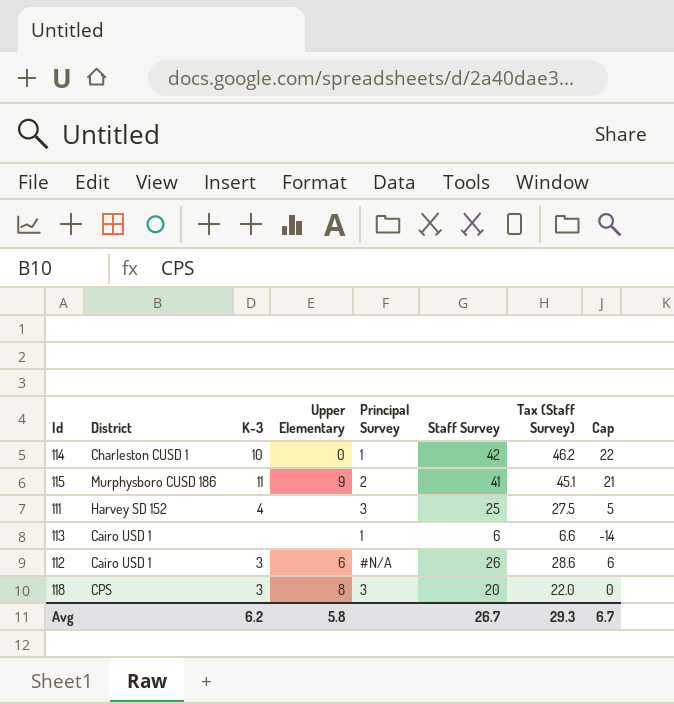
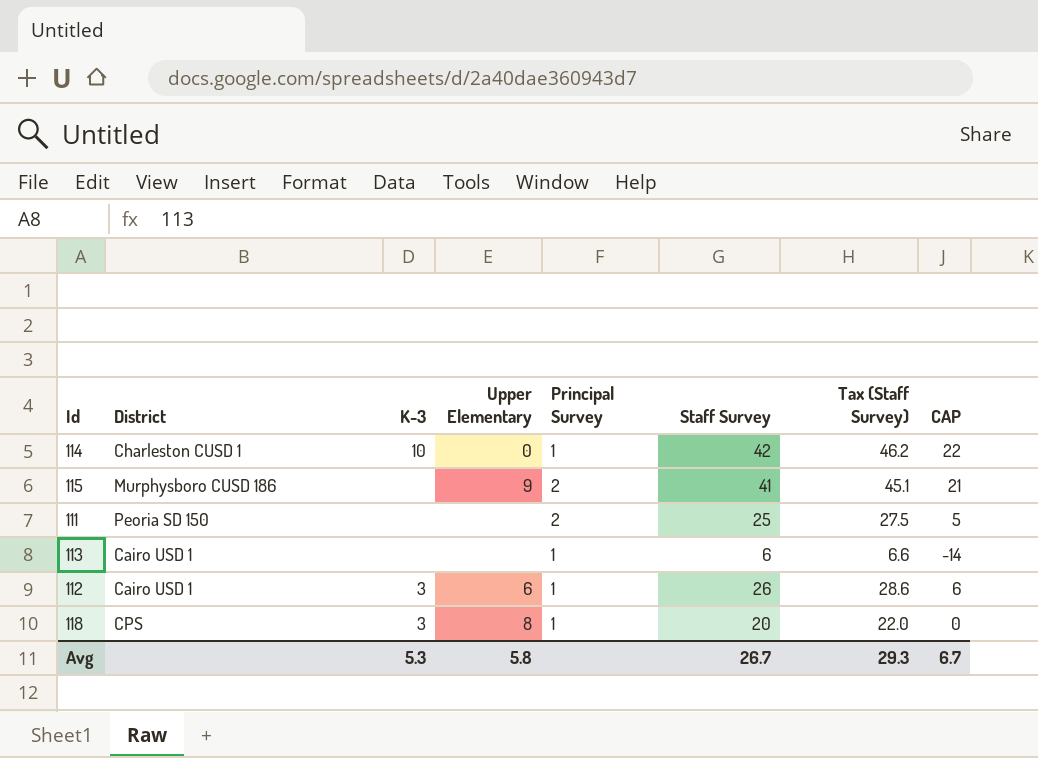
column name: Cap -> CAP
115 | K-3: 11 -> none
111 | District: Harvey SD 152 -> Peoria SD 150
111 | K-3: 4 -> none
111 | Principal Survey: 3 -> 2
112 | Principal Survey: #N/A -> 1
118 | Principal Survey: 3 -> 1
Avg | K-3: 6.2 -> 5.3

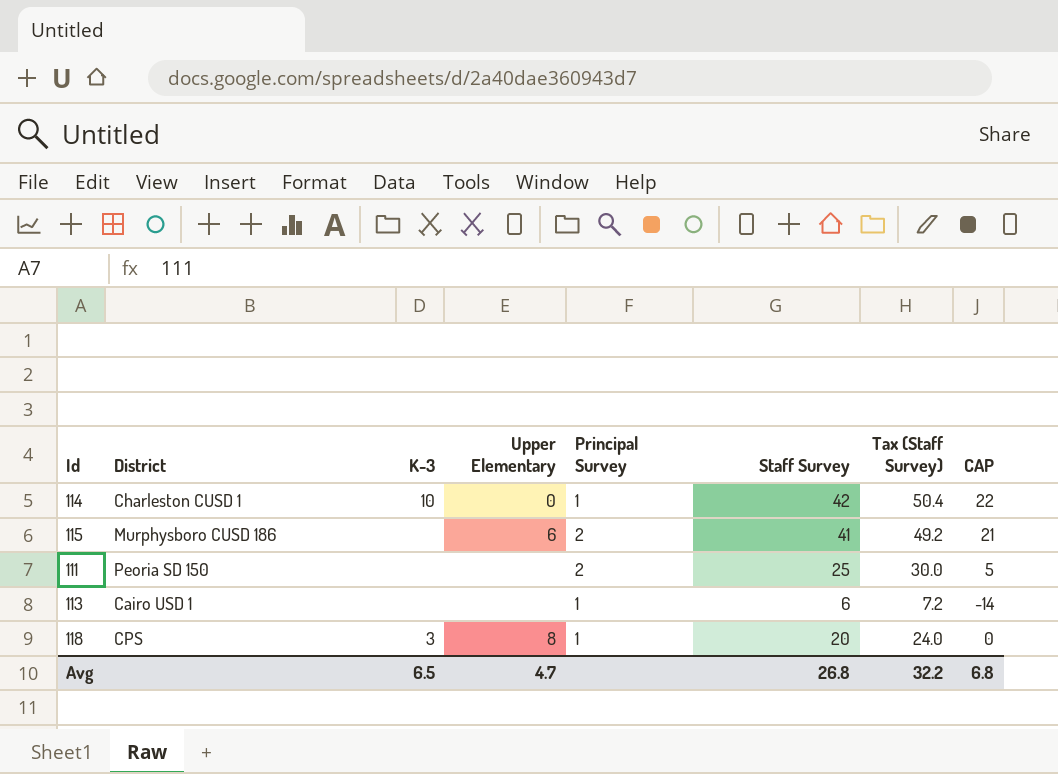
column Tax (Staff Survey) | formula: [Staff Survey] * 1.1 -> [Staff Survey] * 1.2
row 112: Cairo USD 1 | 3 | 6 | 1 | 26 | 28.6 | 6 -> none
115 | Upper Elementary: 9 -> 6
Avg | K-3: 5.3 -> 6.5
Avg | Upper Elementary: 5.8 -> 4.7
Avg | Staff Survey: 26.7 -> 26.8
Avg | Tax (Staff Survey): 29.3 -> 32.2
Avg | CAP: 6.7 -> 6.8

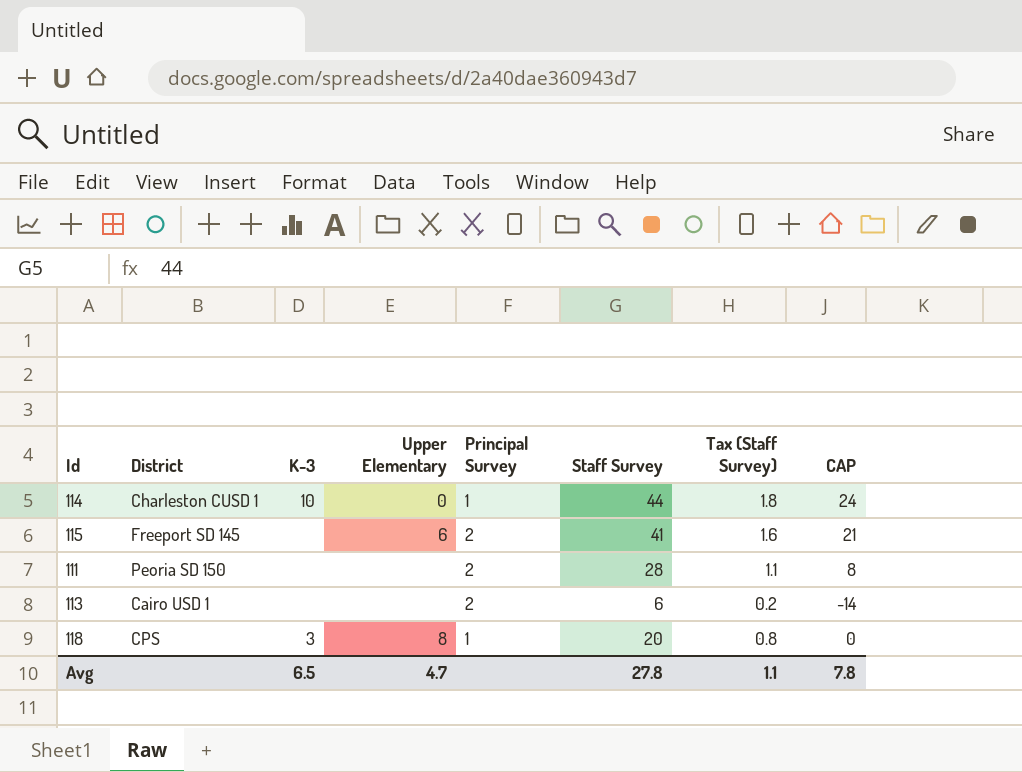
column Tax (Staff Survey) | formula: [Staff Survey] * 1.2 -> [Staff Survey] * 0.04
114 | Staff Survey: 42 -> 44
114 | CAP: 22 -> 24
115 | District: Murphysboro CUSD 186 -> Freeport SD 145
111 | Staff Survey: 25 -> 28
111 | CAP: 5 -> 8
113 | Principal Survey: 1 -> 2
Avg | Staff Survey: 26.8 -> 27.8
Avg | Tax (Staff Survey): 32.2 -> 1.1
Avg | CAP: 6.8 -> 7.8

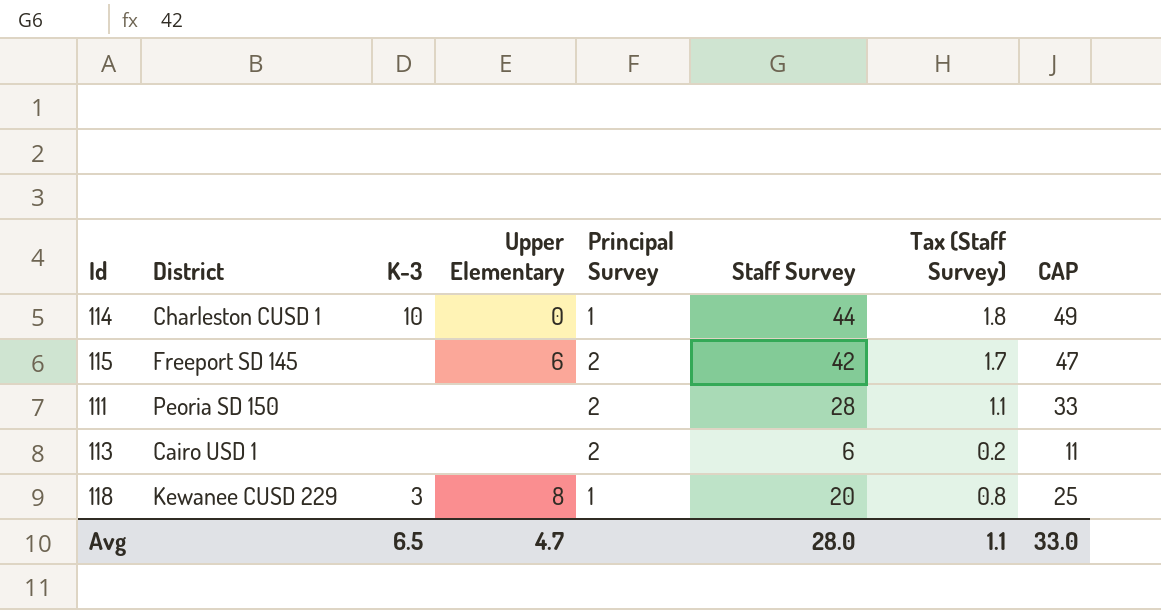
column CAP | formula: [Staff Survey] - 20 -> [Staff Survey] + 5
115 | Staff Survey: 41 -> 42
115 | Tax (Staff Survey): 1.6 -> 1.7
118 | District: CPS -> Kewanee CUSD 229
Avg | Staff Survey: 27.8 -> 28.0
Avg | CAP: 7.8 -> 33.0

